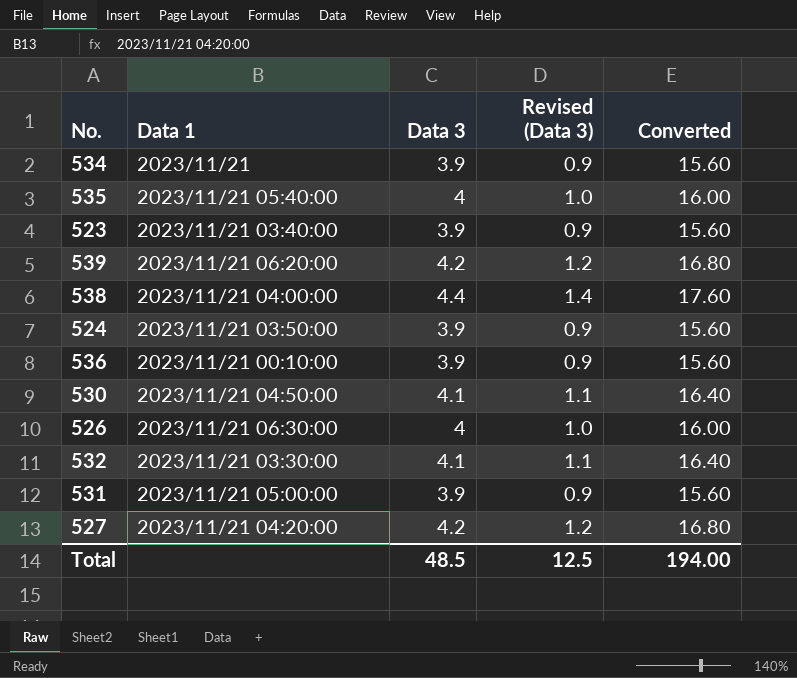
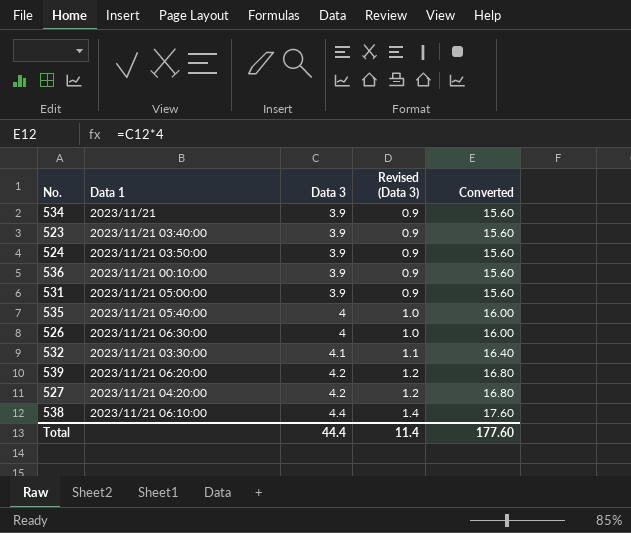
row order: none -> Data 3 ascending
row 530: 2023/11/21 04:50:00 | 4.1 | 1.1 | 16.40 -> none
538 | Data 1: 2023/11/21 04:00:00 -> 2023/11/21 06:10:00
Total | Data 3: 48.5 -> 44.4
Total | Revised (Data 3): 12.5 -> 11.4
Total | Converted: 194.00 -> 177.60

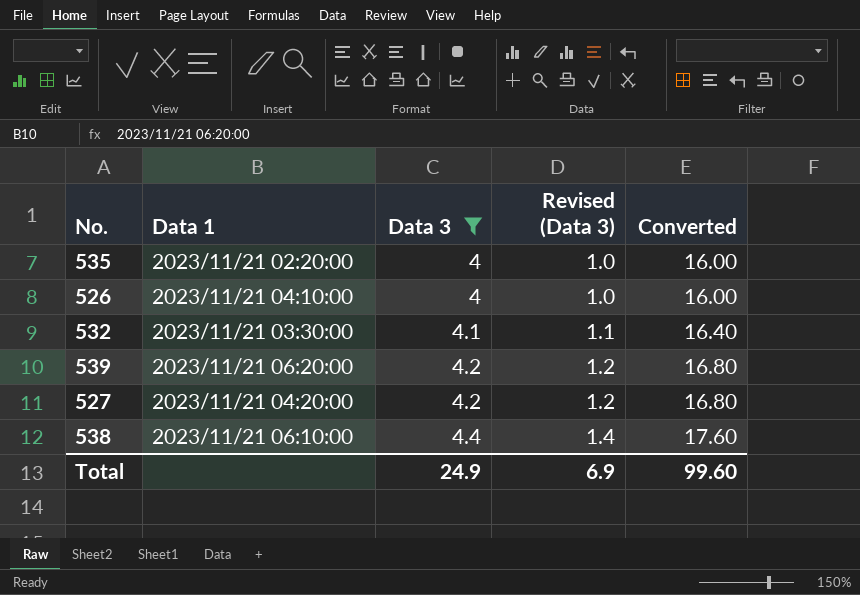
filter: none -> Data 3 != 3.9
535 | Data 1: 2023/11/21 05:40:00 -> 2023/11/21 02:20:00
526 | Data 1: 2023/11/21 06:30:00 -> 2023/11/21 04:10:00
Total | Data 3: 44.4 -> 24.9
Total | Revised (Data 3): 11.4 -> 6.9
Total | Converted: 177.60 -> 99.60

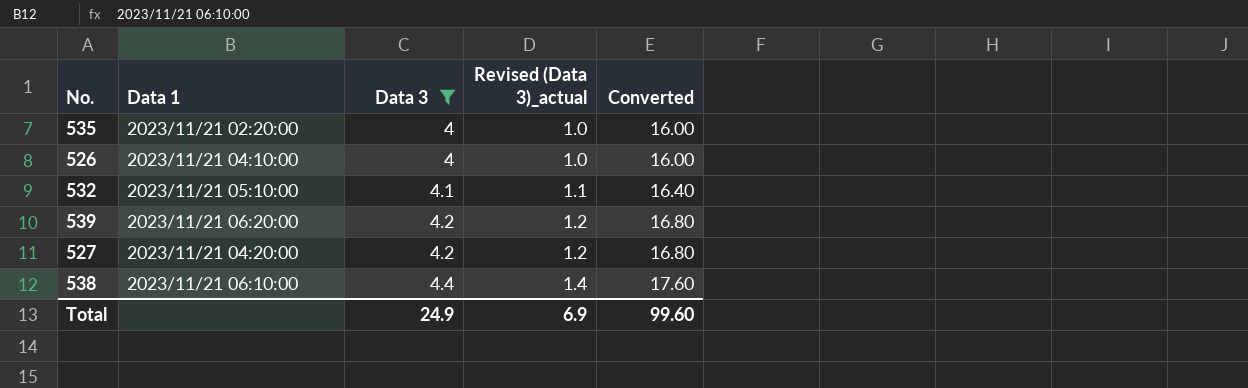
column name: Revised (Data 3) -> Revised (Data 3)_actual
532 | Data 1: 2023/11/21 03:30:00 -> 2023/11/21 05:10:00

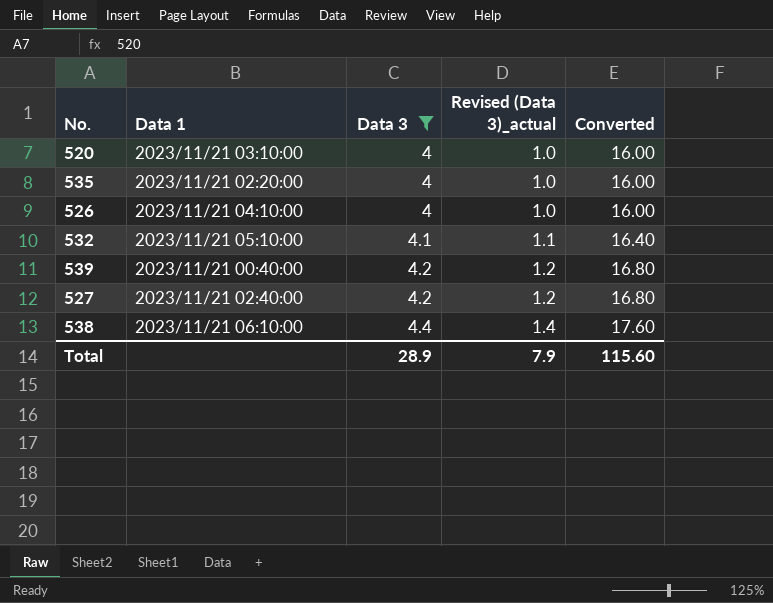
row 520: none -> 2023/11/21 03:10:00 | 4 | 1.0 | 16.00
539 | Data 1: 2023/11/21 06:20:00 -> 2023/11/21 00:40:00
527 | Data 1: 2023/11/21 04:20:00 -> 2023/11/21 02:40:00
Total | Data 3: 24.9 -> 28.9
Total | Revised (Data 3)_actual: 6.9 -> 7.9
Total | Converted: 99.60 -> 115.60

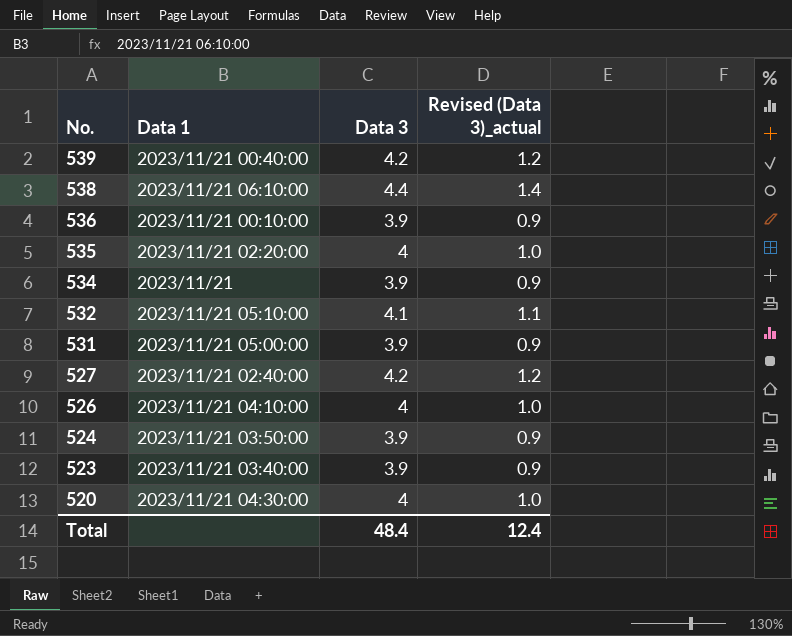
filter: Data 3 != 3.9 -> none
row order: Data 3 ascending -> No. descending
column Converted | formula: [Data 3] * 4 -> none
520 | Data 1: 2023/11/21 03:10:00 -> 2023/11/21 04:30:00
Total | Data 3: 28.9 -> 48.4
Total | Revised (Data 3)_actual: 7.9 -> 12.4

